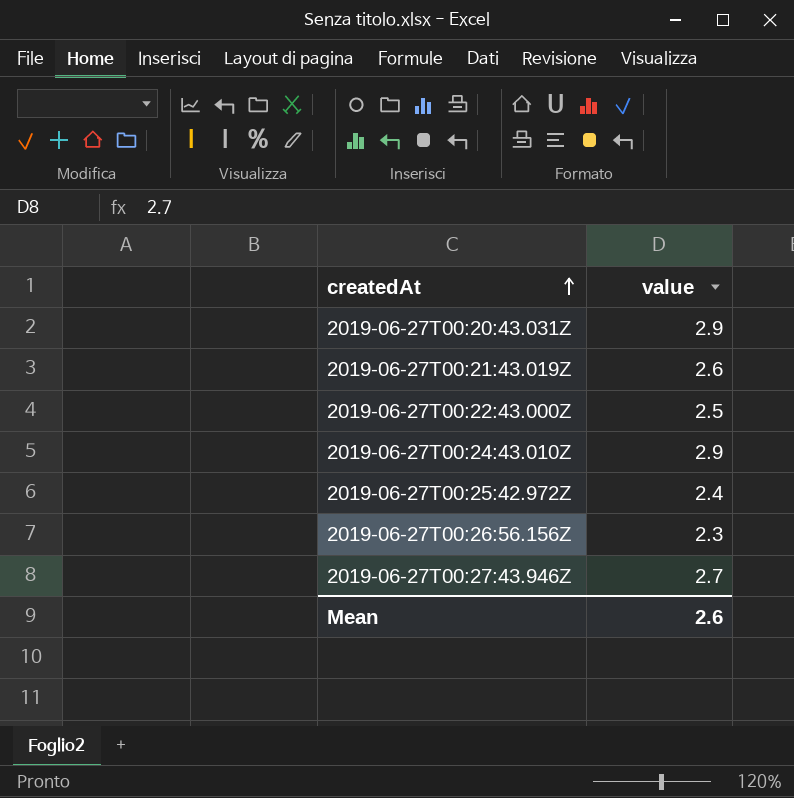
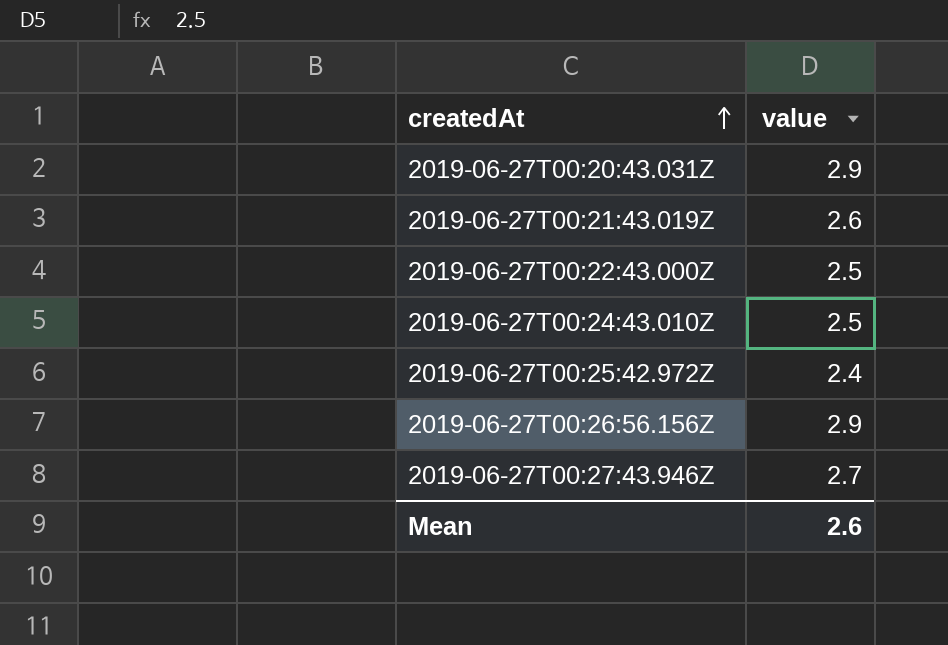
2019-06-27T00:24:43.010Z | value: 2.9 -> 2.5
2019-06-27T00:26:56.156Z | value: 2.3 -> 2.9

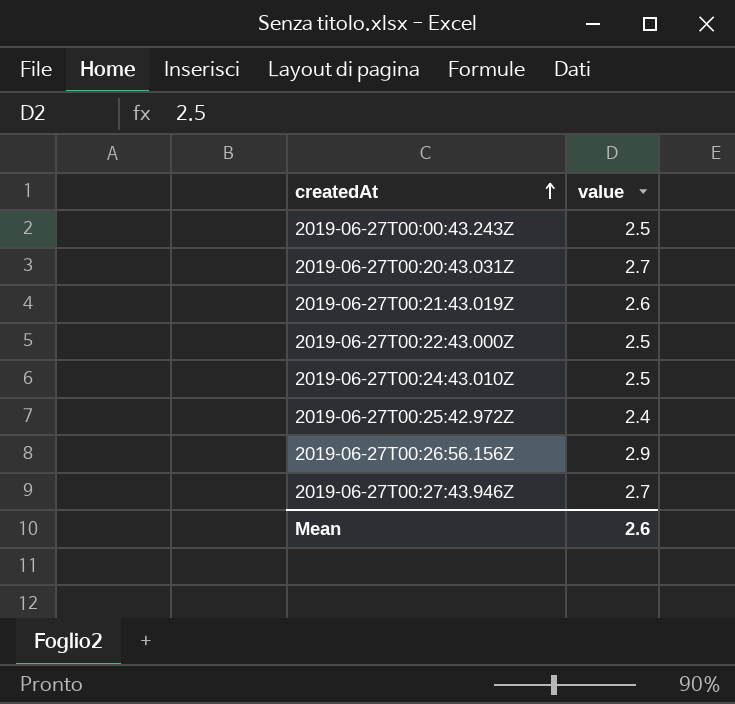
row 2019-06-27T00:00:43.243Z: none -> 2.5
2019-06-27T00:20:43.031Z | value: 2.9 -> 2.7

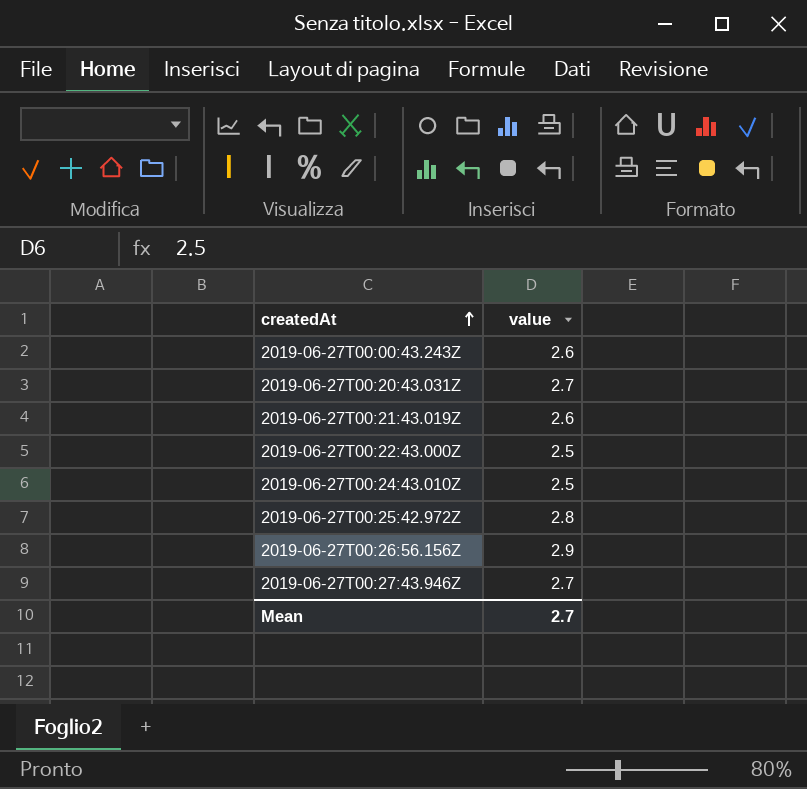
2019-06-27T00:00:43.243Z | value: 2.5 -> 2.6
2019-06-27T00:25:42.972Z | value: 2.4 -> 2.8
Mean | value: 2.6 -> 2.7

